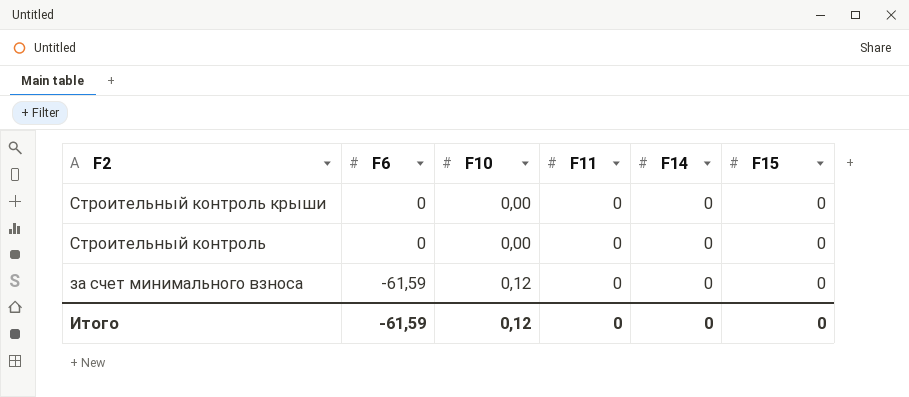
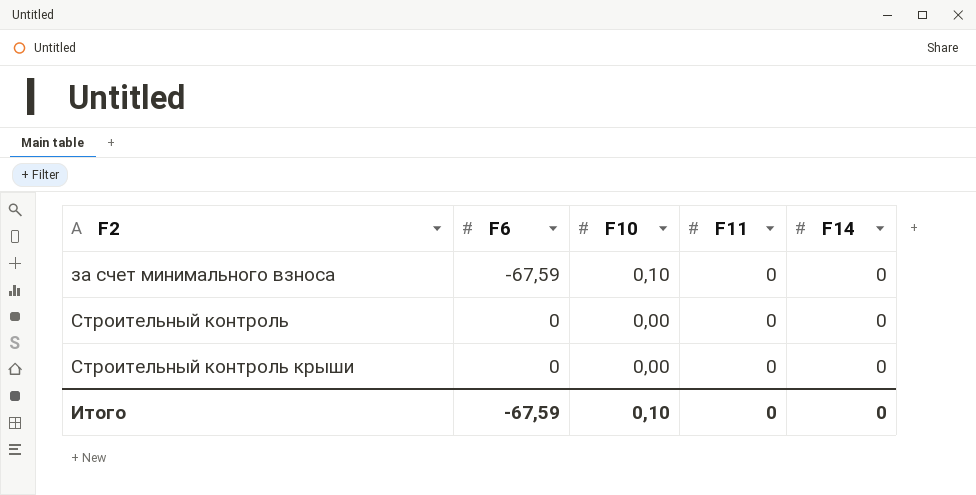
row order: F2 descending -> F2 ascending
column F15 | position: 6 -> none
за счет минимального взноса | F6: -61,59 -> -67,59
за счет минимального взноса | F10: 0,12 -> 0,10
Итого | F6: -61,59 -> -67,59
Итого | F10: 0,12 -> 0,10

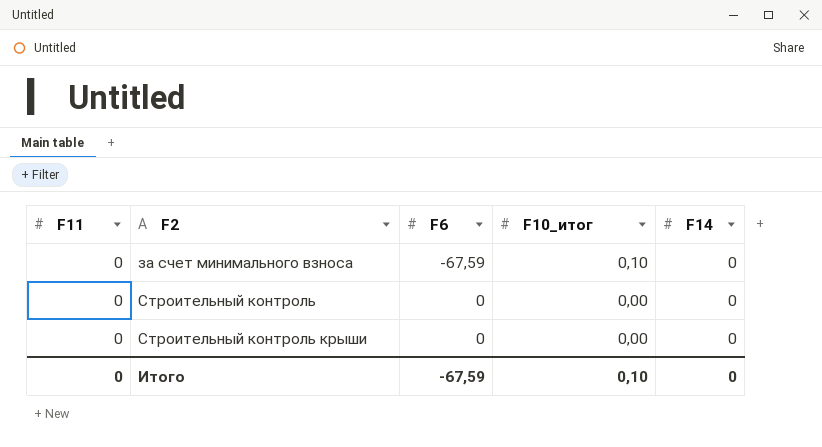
column F11 | position: 4 -> 1
column name: F10 -> F10_итог

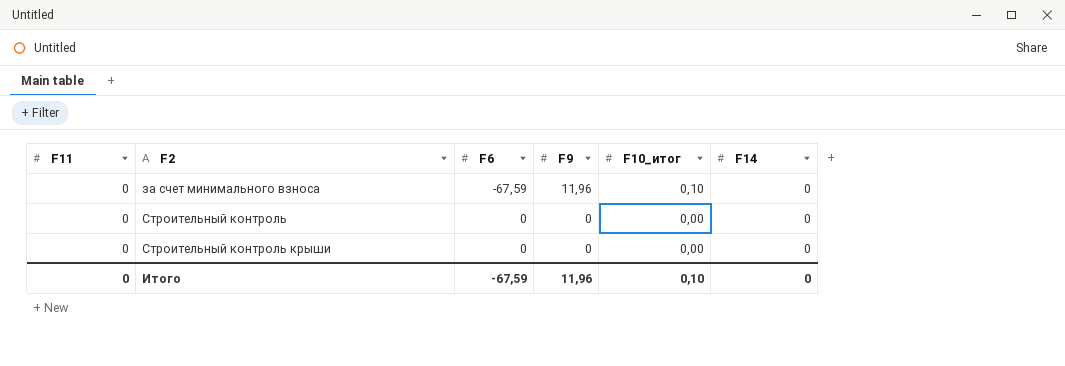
column F9 | position: none -> 4

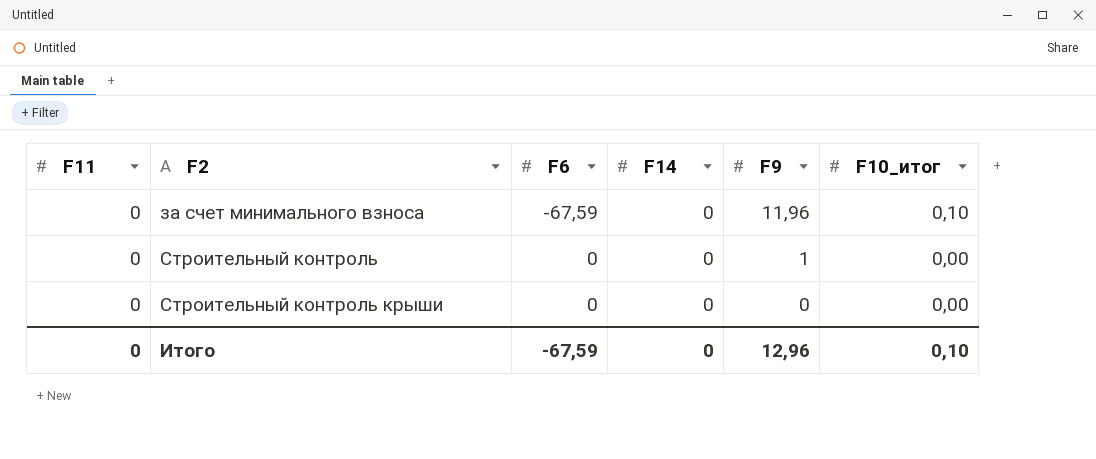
column F14 | position: 6 -> 4
Строительный контроль | F9: 0 -> 1
Итого | F9: 11,96 -> 12,96

